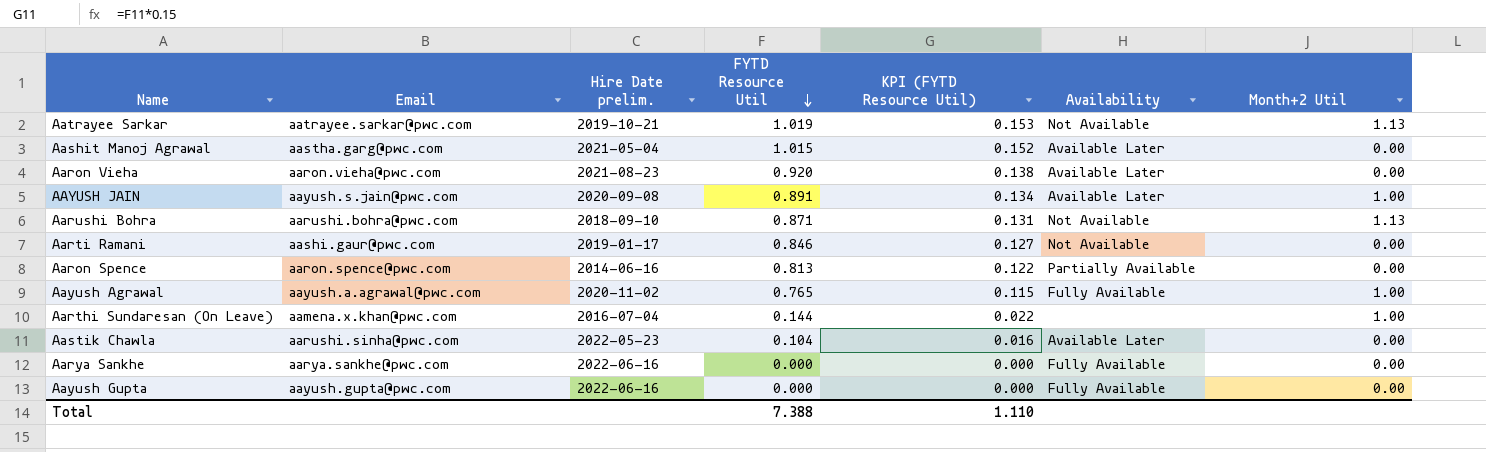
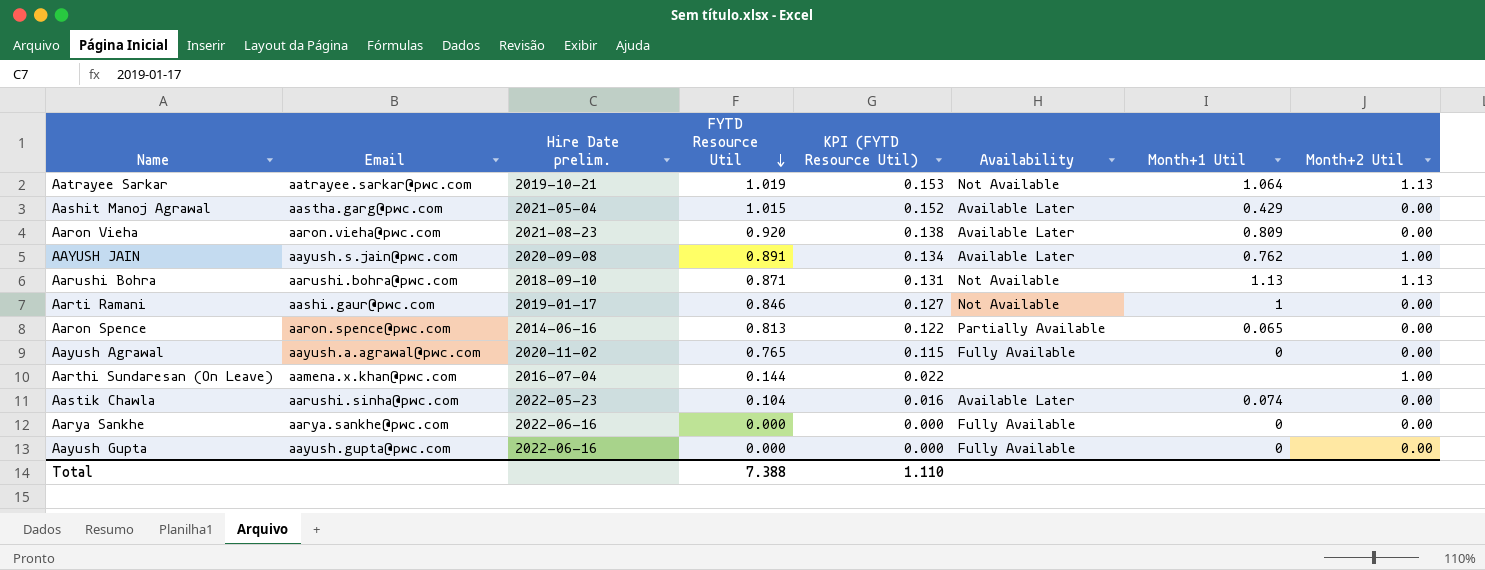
column Month+1 Util | position: none -> 7
Aayush Agrawal | Month+2 Util: 1.00 -> 0.00

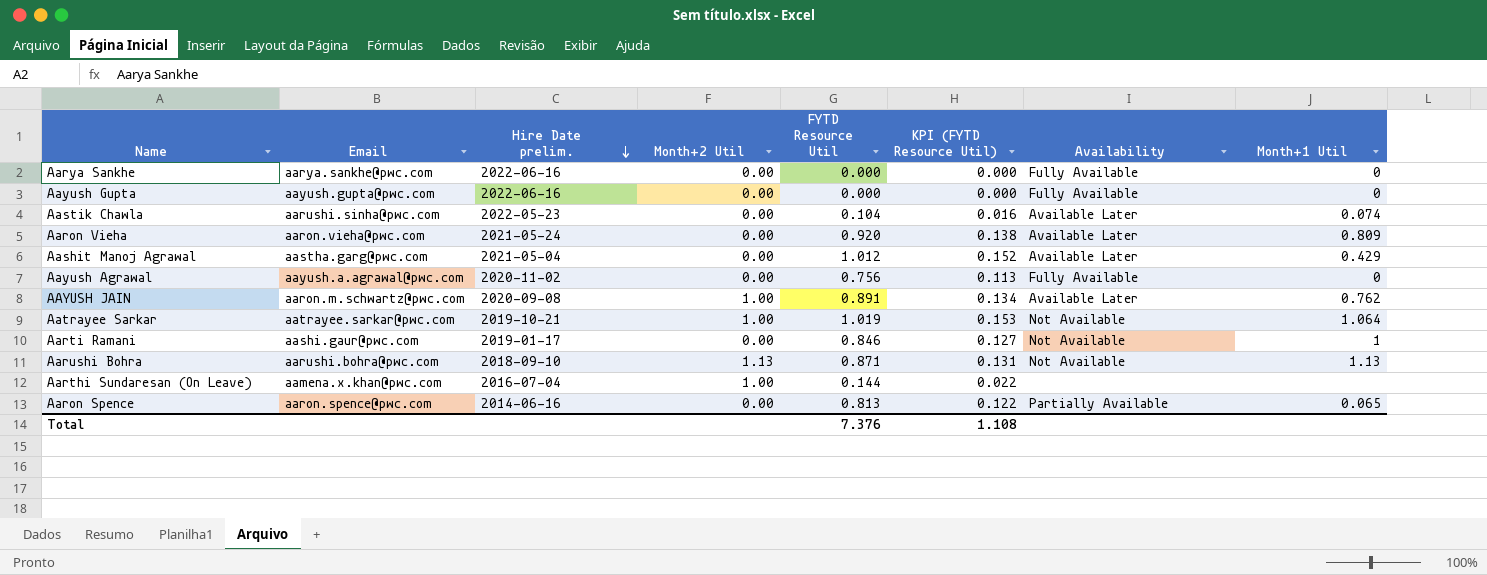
row order: FYTD Resource Util descending -> Hire Date prelim. descending
column Month+2 Util | position: 8 -> 4
Aaron Vieha | Hire Date prelim.: 2021-08-23 -> 2021-05-24
Aashit Manoj Agrawal | FYTD Resource Util: 1.015 -> 1.012
Aayush Agrawal | FYTD Resource Util: 0.765 -> 0.756
Aayush Agrawal | KPI (FYTD Resource Util): 0.115 -> 0.113
AAYUSH JAIN | Email: aayush.s.jain@pwc.com -> aaron.m.schwartz@pwc.com
Aatrayee Sarkar | Month+2 Util: 1.13 -> 1.00
Total | FYTD Resource Util: 7.388 -> 7.376
Total | KPI (FYTD Resource Util): 1.110 -> 1.108

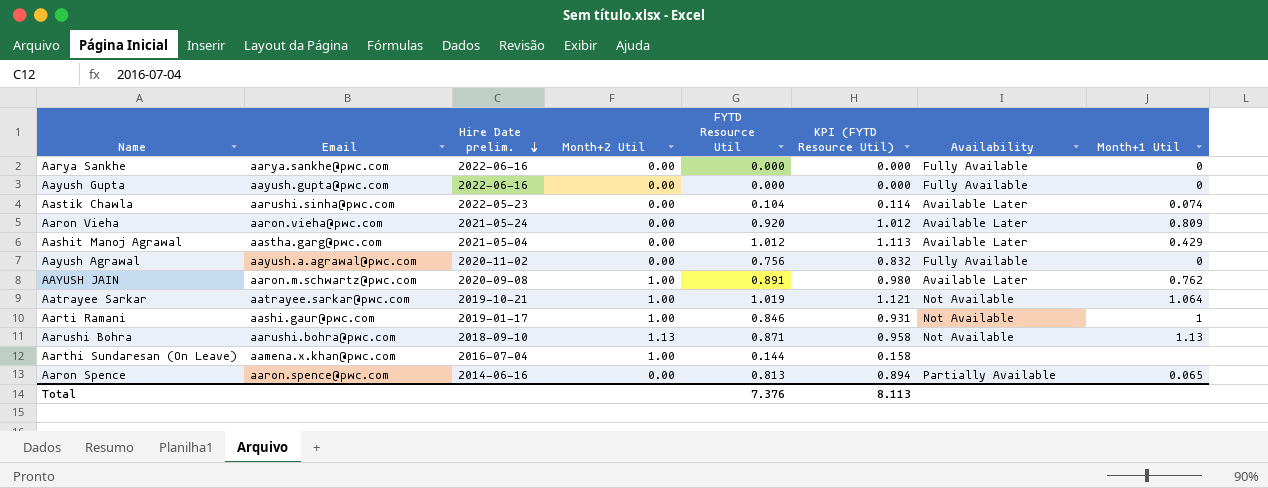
column KPI (FYTD Resource Util) | formula: [FYTD Resource Util] * 0.15 -> [FYTD Resource Util] * 1.1
Aarti Ramani | Month+2 Util: 0.00 -> 1.00
Total | KPI (FYTD Resource Util): 1.108 -> 8.113

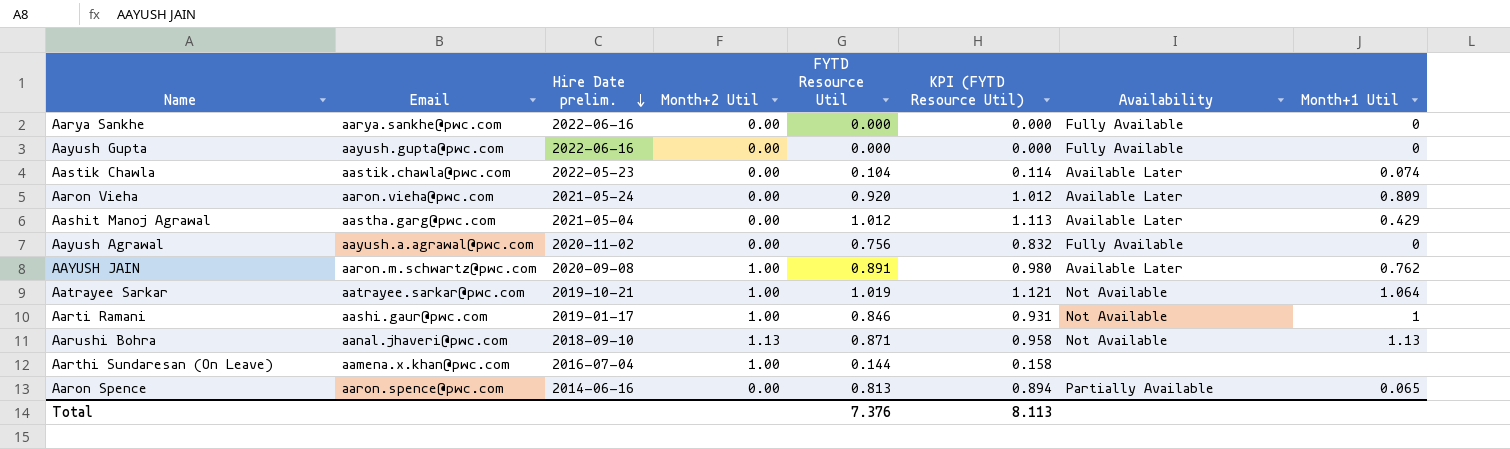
Aastik Chawla | Email: aarushi.sinha@pwc.com -> aastik.chawla@pwc.com
Aarushi Bohra | Email: aarushi.bohra@pwc.com -> aanal.jhaveri@pwc.com

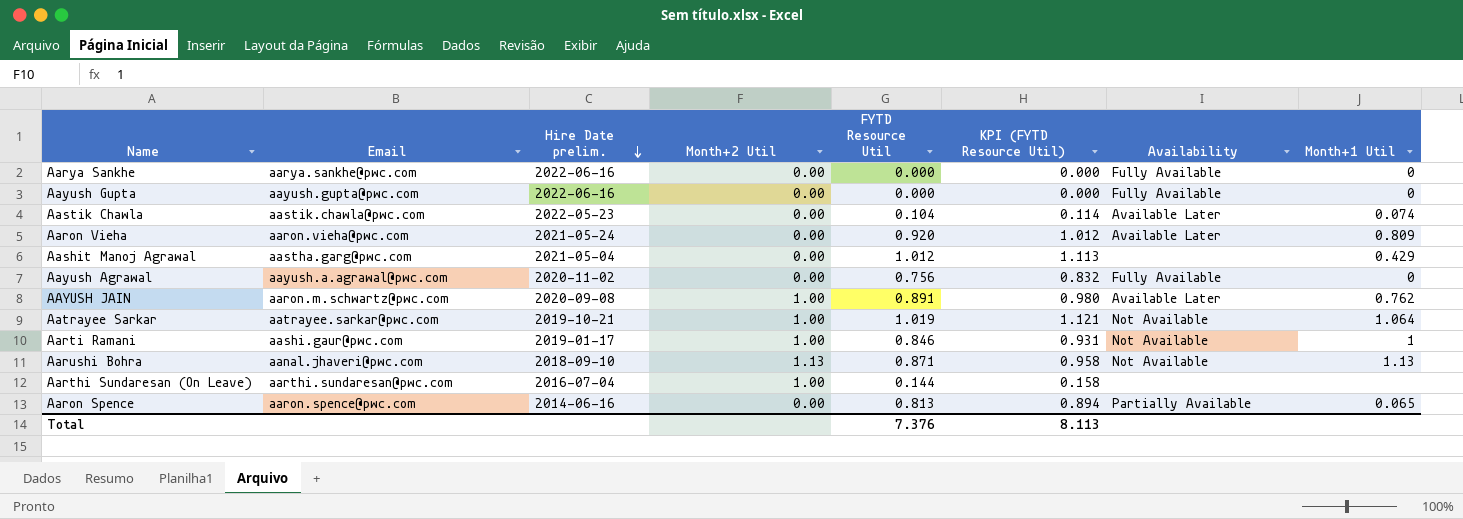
Aashit Manoj Agrawal | Availability: Available Later -> none
Aarthi Sundaresan (On Leave) | Email: aamena.x.khan@pwc.com -> aarthi.sundaresan@pwc.com

